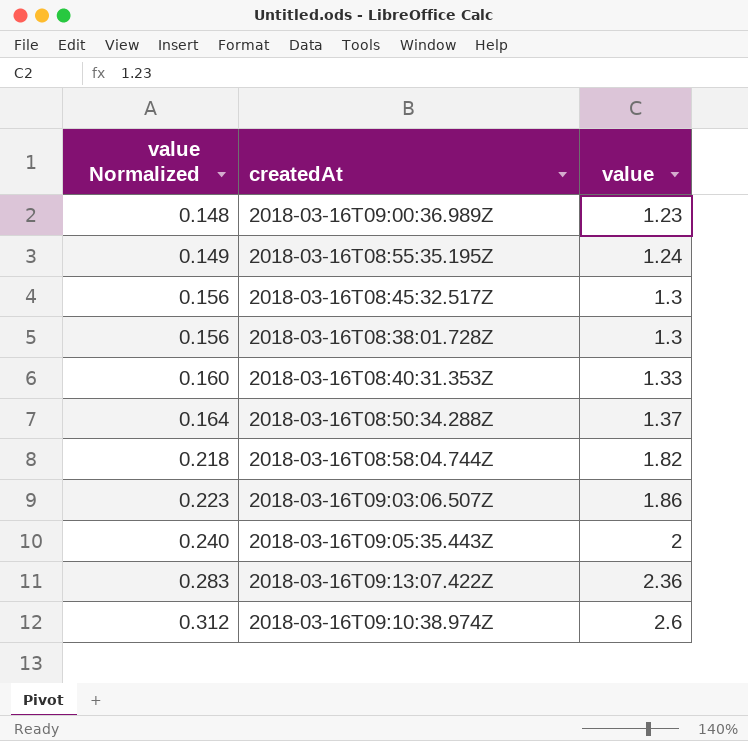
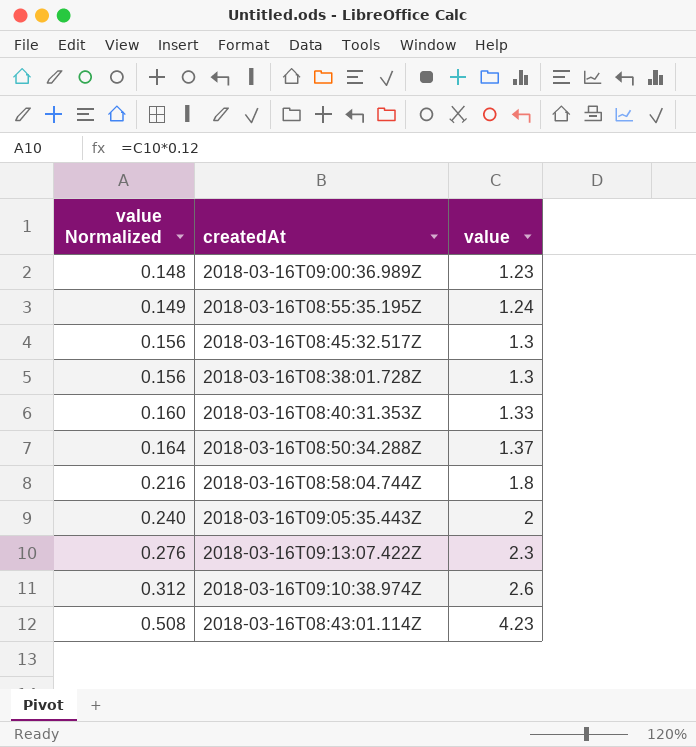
row 2018-03-16T09:03:06.507Z: 0.223 | 1.86 -> none
2018-03-16T08:58:04.744Z | value Normalized: 0.218 -> 0.216
2018-03-16T08:58:04.744Z | value: 1.82 -> 1.8
2018-03-16T09:13:07.422Z | value Normalized: 0.283 -> 0.276
2018-03-16T09:13:07.422Z | value: 2.36 -> 2.3
row 2018-03-16T08:43:01.114Z: none -> 0.508 | 4.23

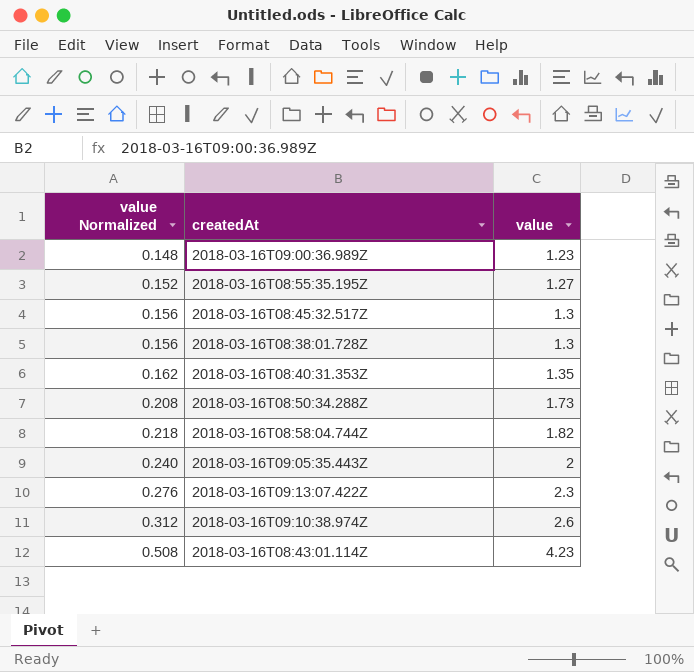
2018-03-16T08:55:35.195Z | value Normalized: 0.149 -> 0.152
2018-03-16T08:55:35.195Z | value: 1.24 -> 1.27
2018-03-16T08:40:31.353Z | value Normalized: 0.160 -> 0.162
2018-03-16T08:40:31.353Z | value: 1.33 -> 1.35
2018-03-16T08:50:34.288Z | value Normalized: 0.164 -> 0.208
2018-03-16T08:50:34.288Z | value: 1.37 -> 1.73
2018-03-16T08:58:04.744Z | value Normalized: 0.216 -> 0.218
2018-03-16T08:58:04.744Z | value: 1.8 -> 1.82

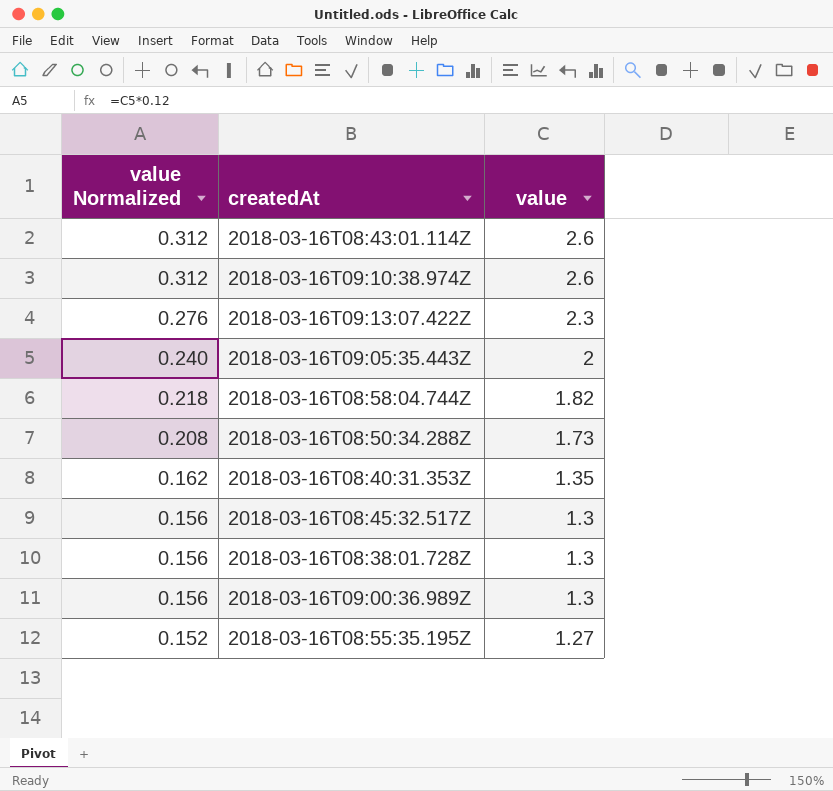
row order: value Normalized ascending -> value Normalized descending
2018-03-16T08:43:01.114Z | value Normalized: 0.508 -> 0.312
2018-03-16T08:43:01.114Z | value: 4.23 -> 2.6
2018-03-16T09:00:36.989Z | value Normalized: 0.148 -> 0.156
2018-03-16T09:00:36.989Z | value: 1.23 -> 1.3

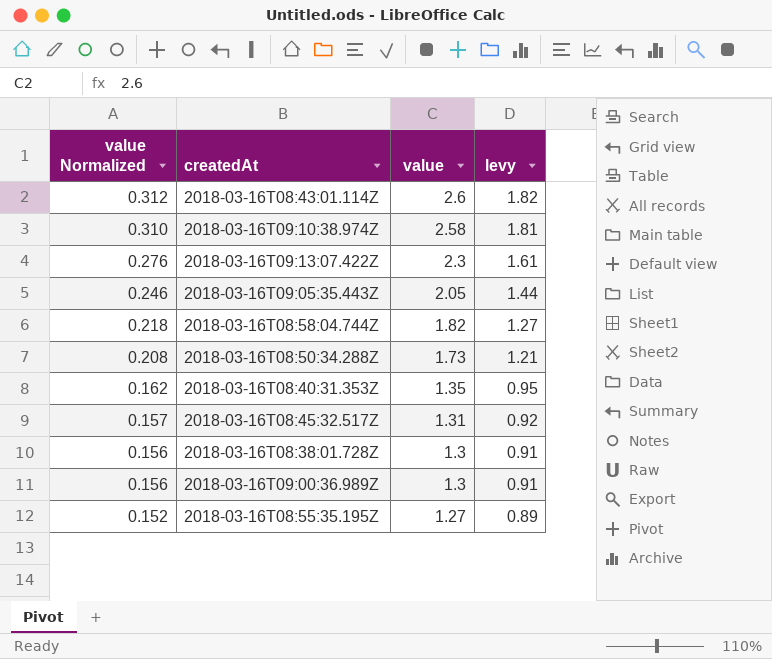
column levy | formula: none -> [value] * 0.7
2018-03-16T09:10:38.974Z | value Normalized: 0.312 -> 0.310
2018-03-16T09:10:38.974Z | value: 2.6 -> 2.58
2018-03-16T09:05:35.443Z | value Normalized: 0.240 -> 0.246
2018-03-16T09:05:35.443Z | value: 2 -> 2.05
2018-03-16T08:45:32.517Z | value Normalized: 0.156 -> 0.157
2018-03-16T08:45:32.517Z | value: 1.3 -> 1.31

